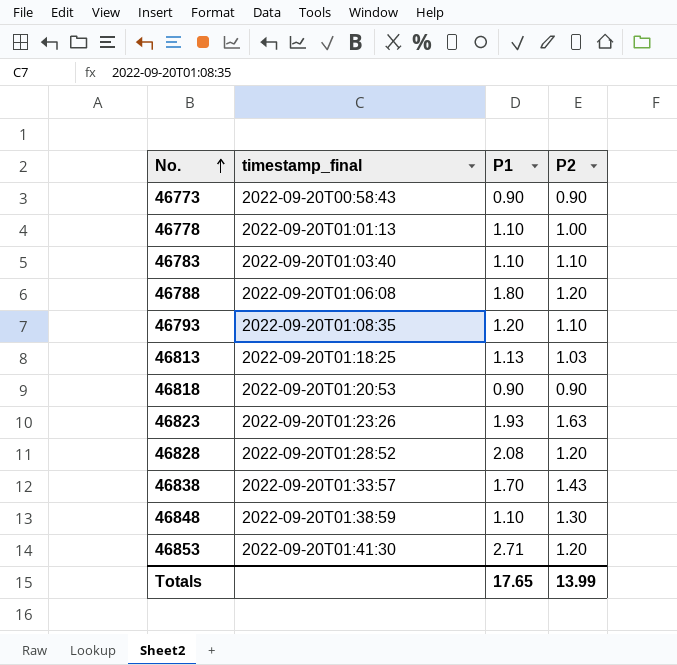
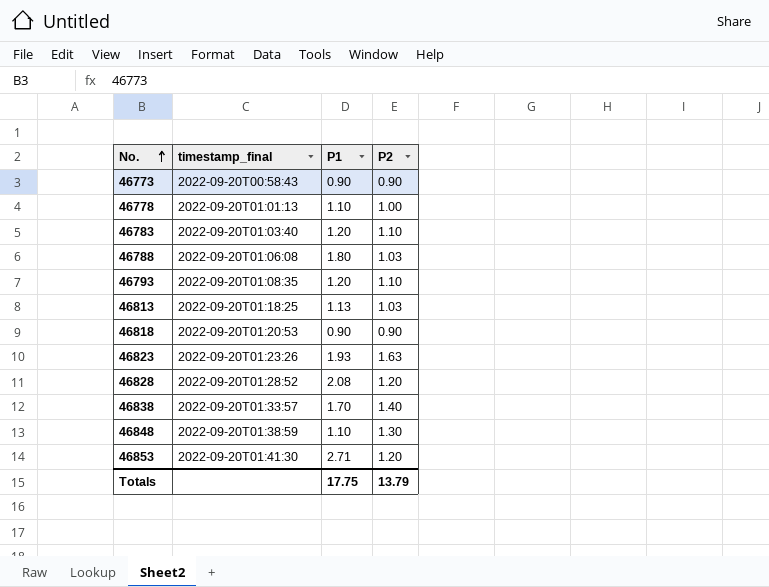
46783 | P1: 1.10 -> 1.20
46788 | P2: 1.20 -> 1.03
46838 | P2: 1.43 -> 1.40
Totals | P1: 17.65 -> 17.75
Totals | P2: 13.99 -> 13.79

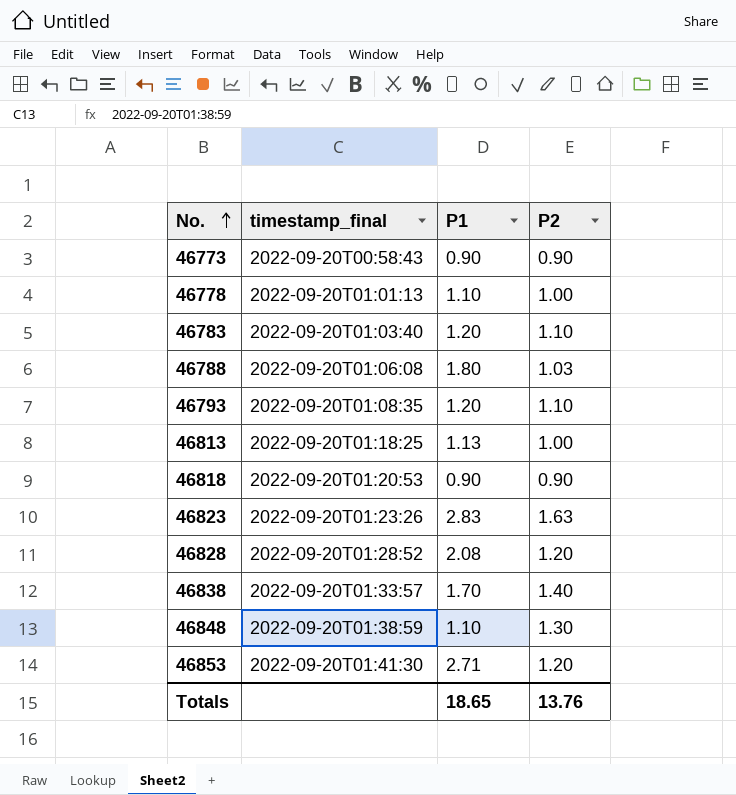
46813 | P2: 1.03 -> 1.00
46823 | P1: 1.93 -> 2.83
Totals | P1: 17.75 -> 18.65
Totals | P2: 13.79 -> 13.76

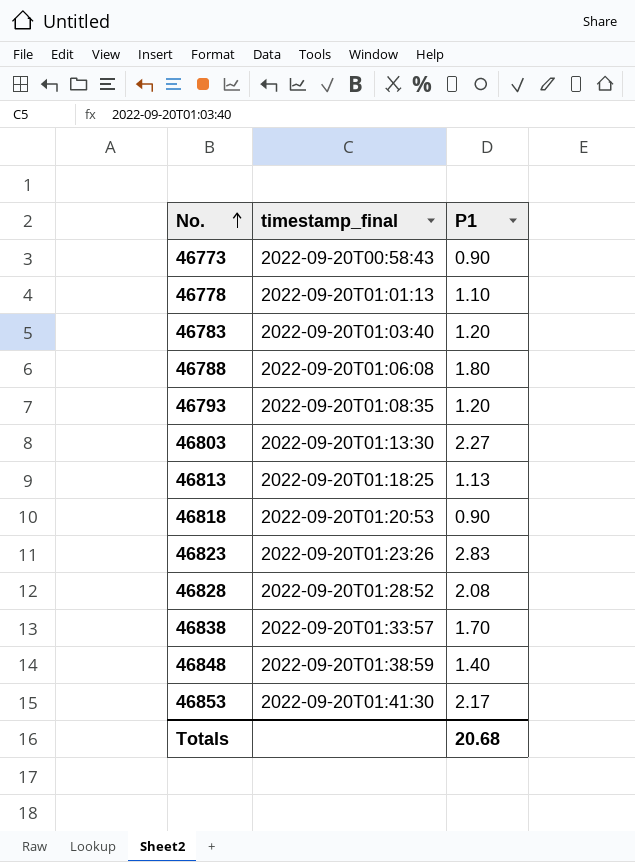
column P2 | position: 4 -> none
row 46803: none -> 2022-09-20T01:13:30 | 2.27
46848 | P1: 1.10 -> 1.40
46853 | P1: 2.71 -> 2.17
Totals | P1: 18.65 -> 20.68

